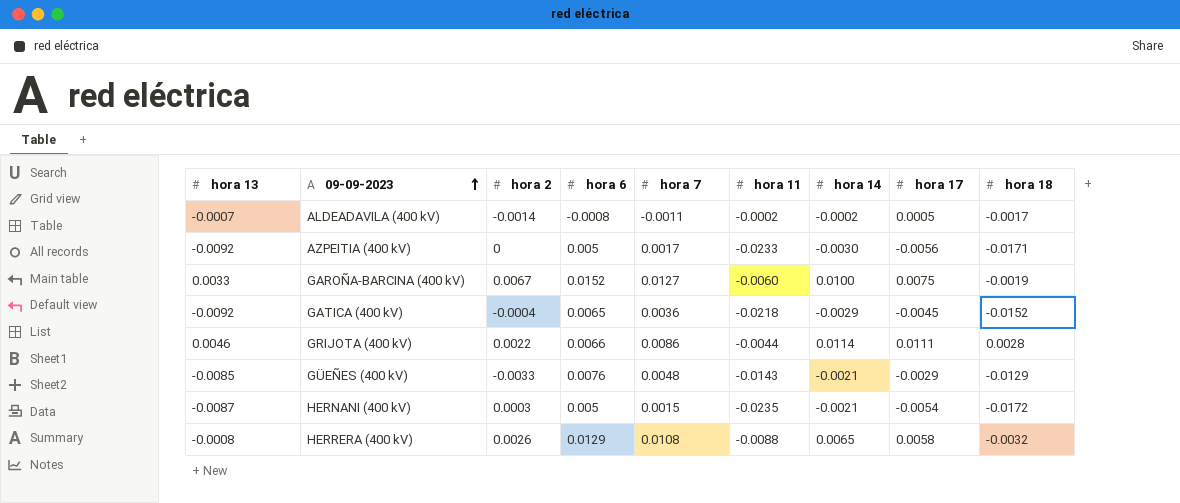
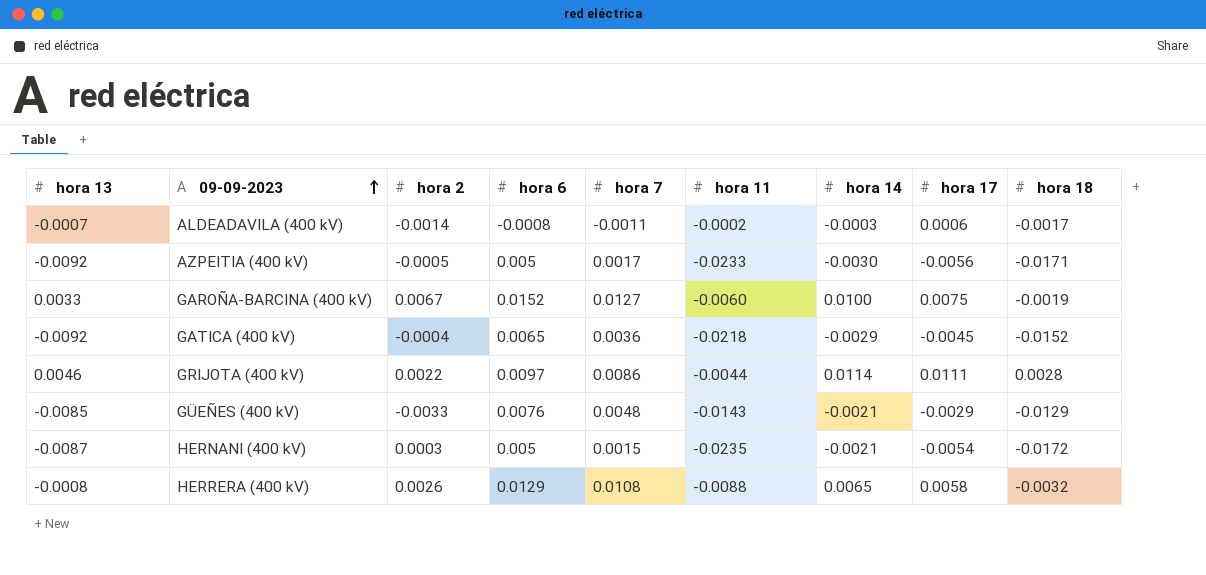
ALDEADAVILA (400 kV) | hora 14: -0.0002 -> -0.0003
ALDEADAVILA (400 kV) | hora 17: 0.0005 -> 0.0006
AZPEITIA (400 kV) | hora 2: 0 -> -0.0005
GRIJOTA (400 kV) | hora 6: 0.0066 -> 0.0097

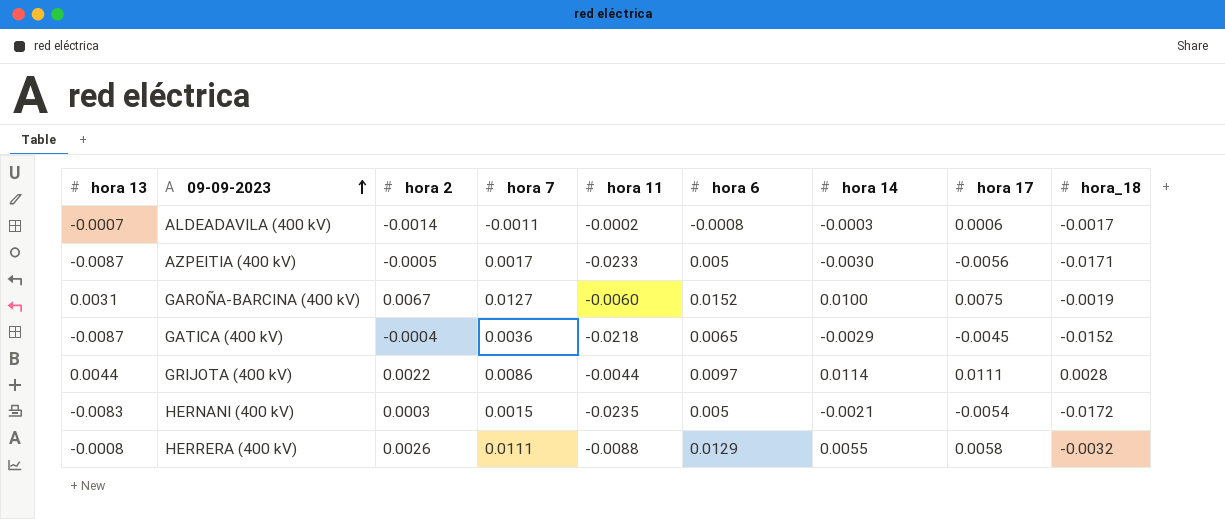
column hora 6 | position: 4 -> 6
column name: hora 18 -> hora_18
row GÜEÑES (400 kV): -0.0085 | -0.0033 | 0.0076 | 0.0048 | -0.0143 | -0.0021 | -0.0029 | -0.0129 -> none
AZPEITIA (400 kV) | hora 13: -0.0092 -> -0.0087
GAROÑA-BARCINA (400 kV) | hora 13: 0.0033 -> 0.0031
GATICA (400 kV) | hora 13: -0.0092 -> -0.0087
GRIJOTA (400 kV) | hora 13: 0.0046 -> 0.0044
HERNANI (400 kV) | hora 13: -0.0087 -> -0.0083
HERRERA (400 kV) | hora 7: 0.0108 -> 0.0111
HERRERA (400 kV) | hora 14: 0.0065 -> 0.0055

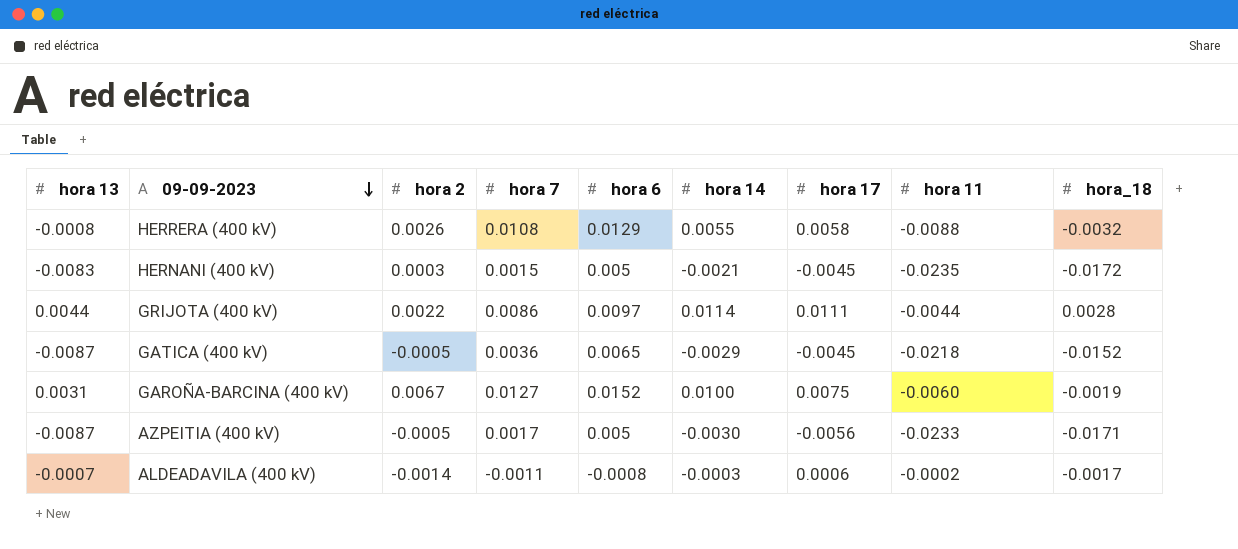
row order: 09-09-2023 ascending -> 09-09-2023 descending
column hora 11 | position: 5 -> 8
HERRERA (400 kV) | hora 7: 0.0111 -> 0.0108
HERNANI (400 kV) | hora 17: -0.0054 -> -0.0045
GATICA (400 kV) | hora 2: -0.0004 -> -0.0005

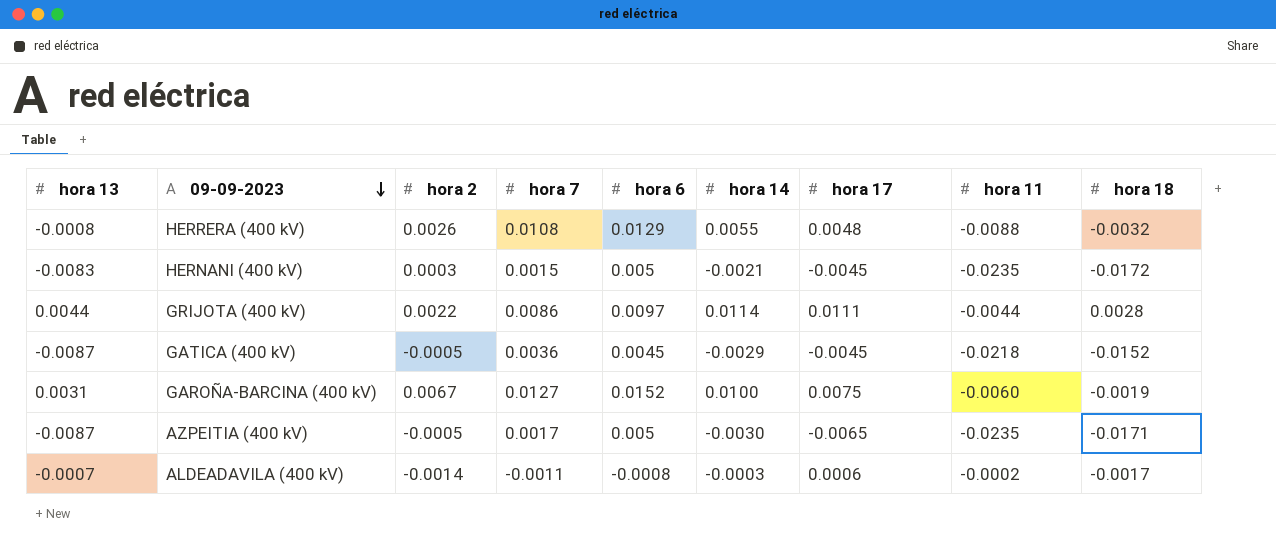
column name: hora_18 -> hora 18
HERRERA (400 kV) | hora 17: 0.0058 -> 0.0048
GATICA (400 kV) | hora 6: 0.0065 -> 0.0045
AZPEITIA (400 kV) | hora 17: -0.0056 -> -0.0065
AZPEITIA (400 kV) | hora 11: -0.0233 -> -0.0235

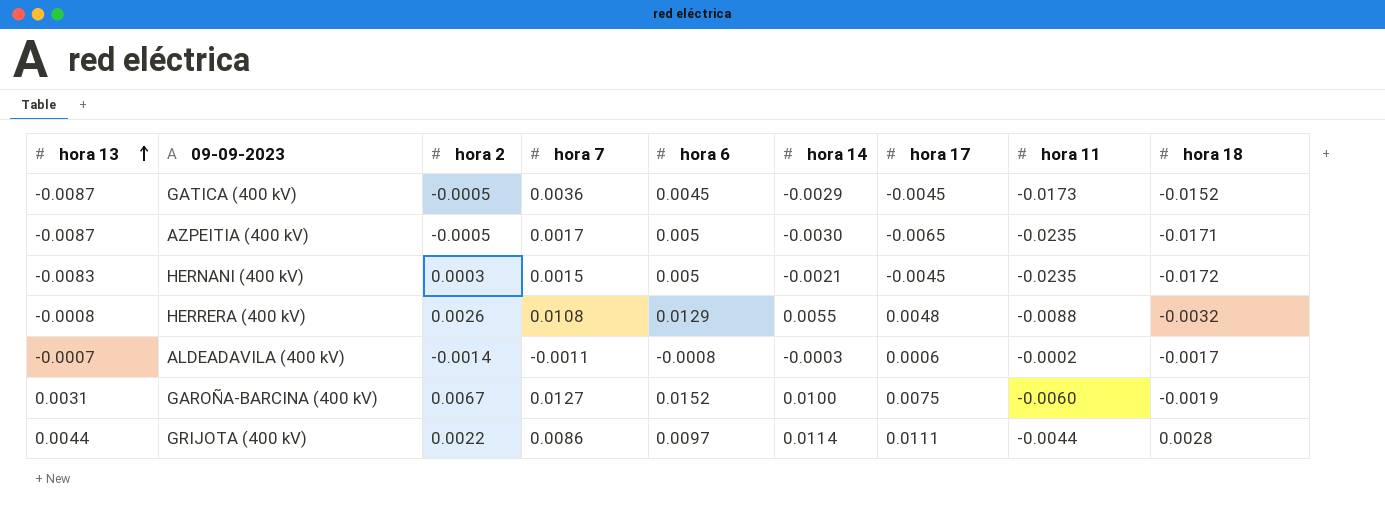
row order: 09-09-2023 descending -> hora 13 ascending
GATICA (400 kV) | hora 11: -0.0218 -> -0.0173

